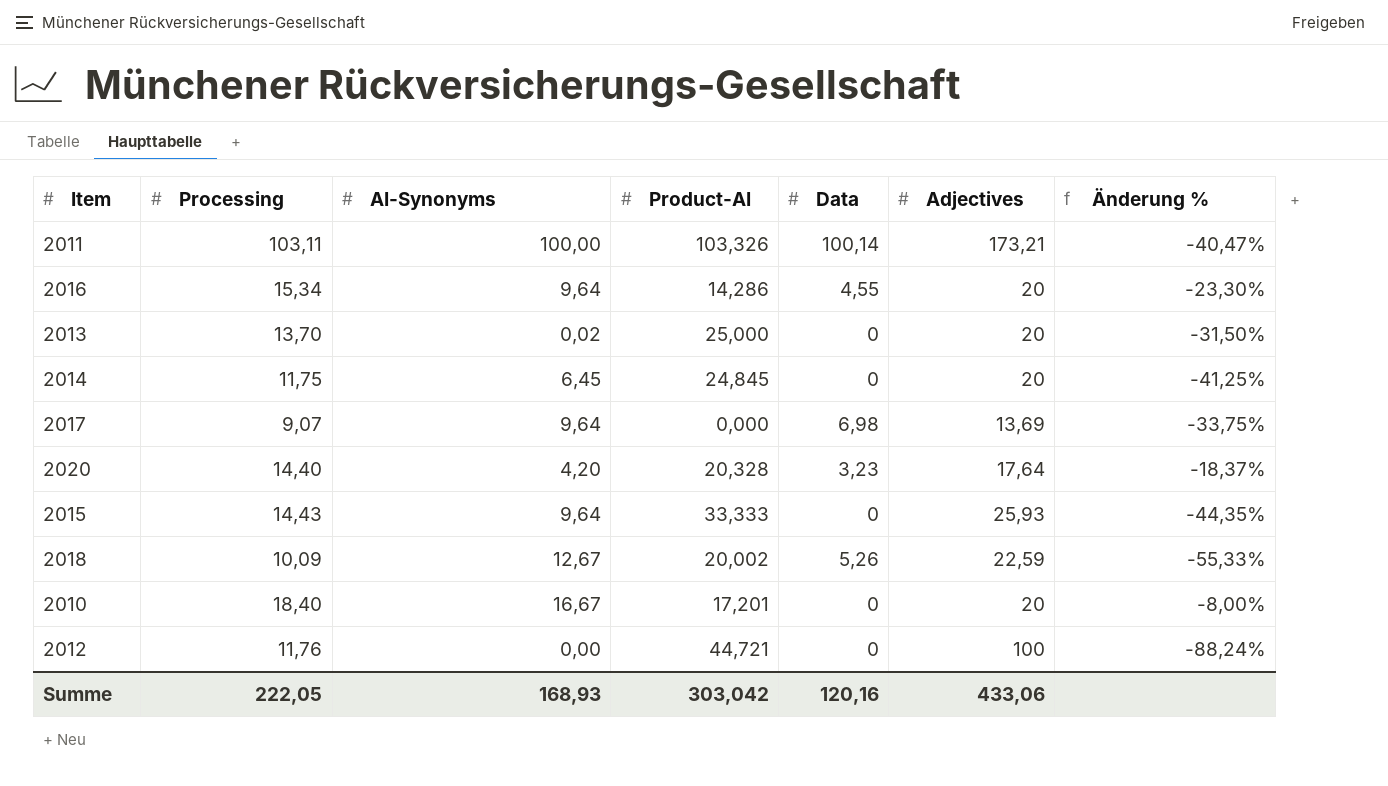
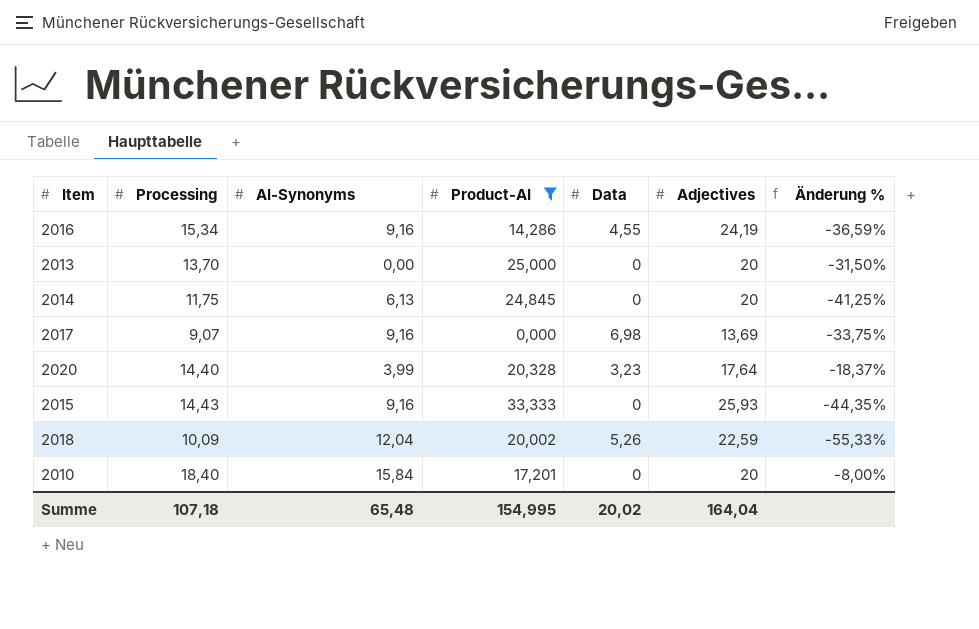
filter: none -> Product-AI <= 33,333
2016 | AI-Synonyms: 9,64 -> 9,16
2016 | Adjectives: 20 -> 24,19
2016 | Änderung %: -23,30% -> -36,59%
2013 | AI-Synonyms: 0,02 -> 0,00
2014 | AI-Synonyms: 6,45 -> 6,13
2017 | AI-Synonyms: 9,64 -> 9,16
2020 | AI-Synonyms: 4,20 -> 3,99
2015 | AI-Synonyms: 9,64 -> 9,16
2018 | AI-Synonyms: 12,67 -> 12,04
2010 | AI-Synonyms: 16,67 -> 15,84
Summe | Processing: 222,05 -> 107,18
Summe | AI-Synonyms: 168,93 -> 65,48
Summe | Product-AI: 303,042 -> 154,995
Summe | Data: 120,16 -> 20,02
Summe | Adjectives: 433,06 -> 164,04

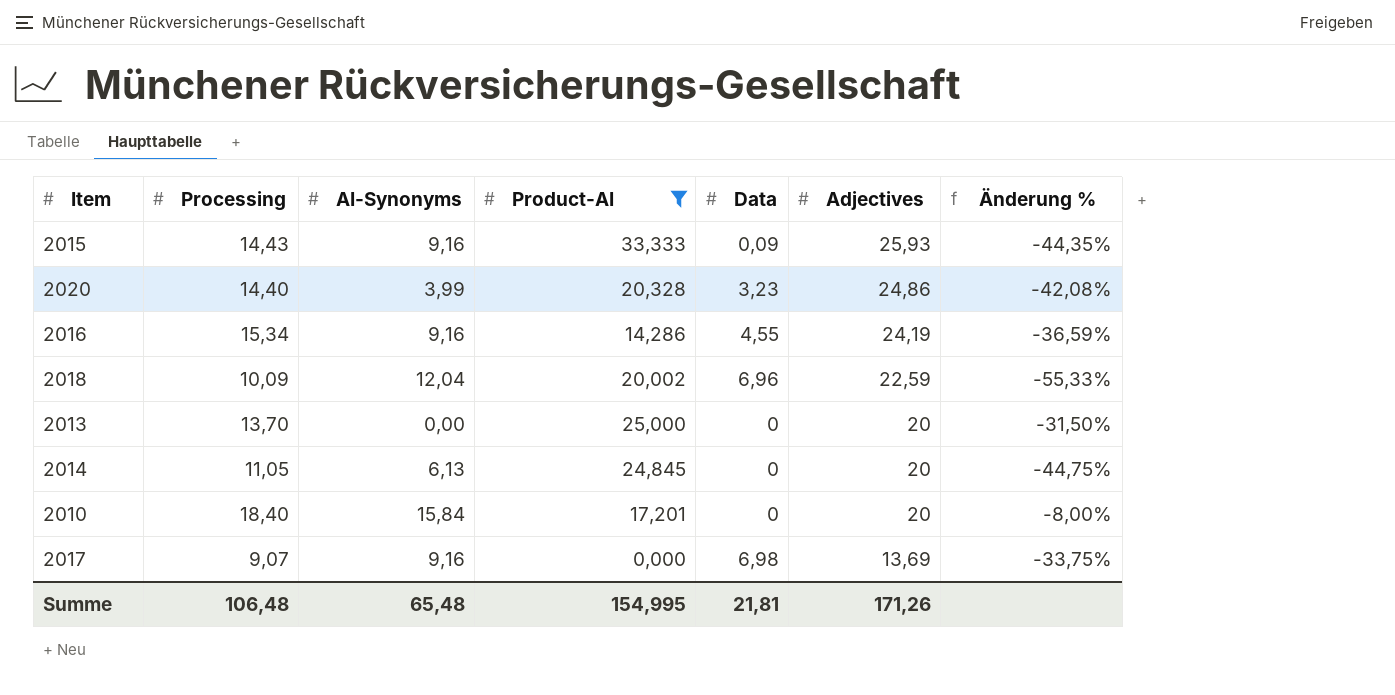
row order: none -> Adjectives descending
2015 | Data: 0 -> 0,09
2020 | Adjectives: 17,64 -> 24,86
2020 | Änderung %: -18,37% -> -42,08%
2018 | Data: 5,26 -> 6,96
2014 | Processing: 11,75 -> 11,05
2014 | Änderung %: -41,25% -> -44,75%
Summe | Processing: 107,18 -> 106,48
Summe | Data: 20,02 -> 21,81
Summe | Adjectives: 164,04 -> 171,26

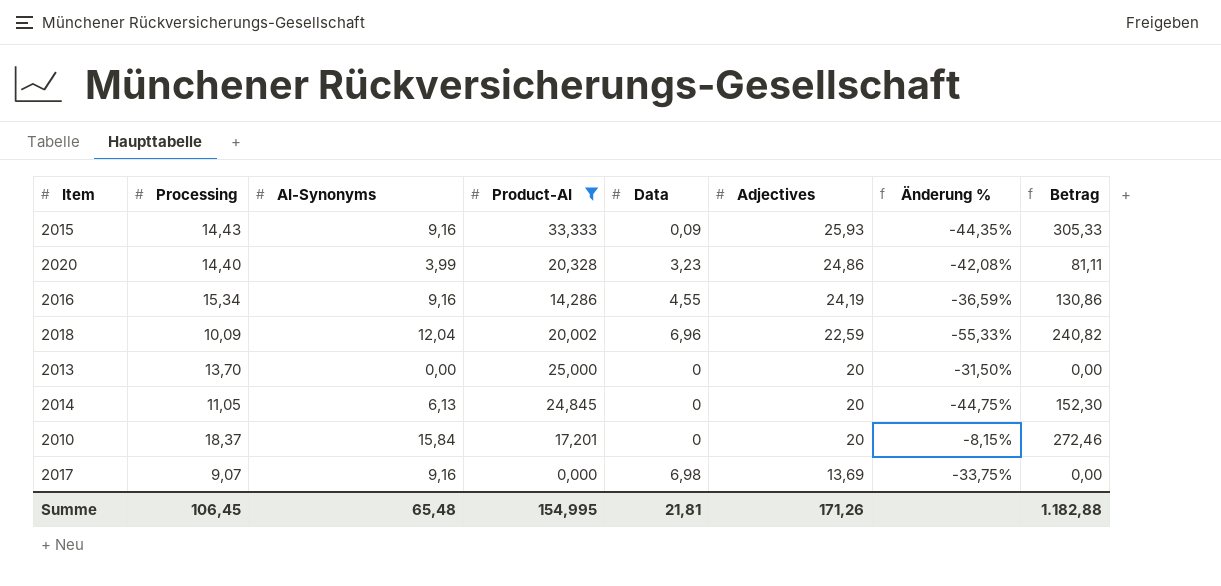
column Betrag | formula: none -> [AI-Synonyms] * [Product-AI]
2010 | Processing: 18,40 -> 18,37
2010 | Änderung %: -8,00% -> -8,15%
Summe | Processing: 106,48 -> 106,45

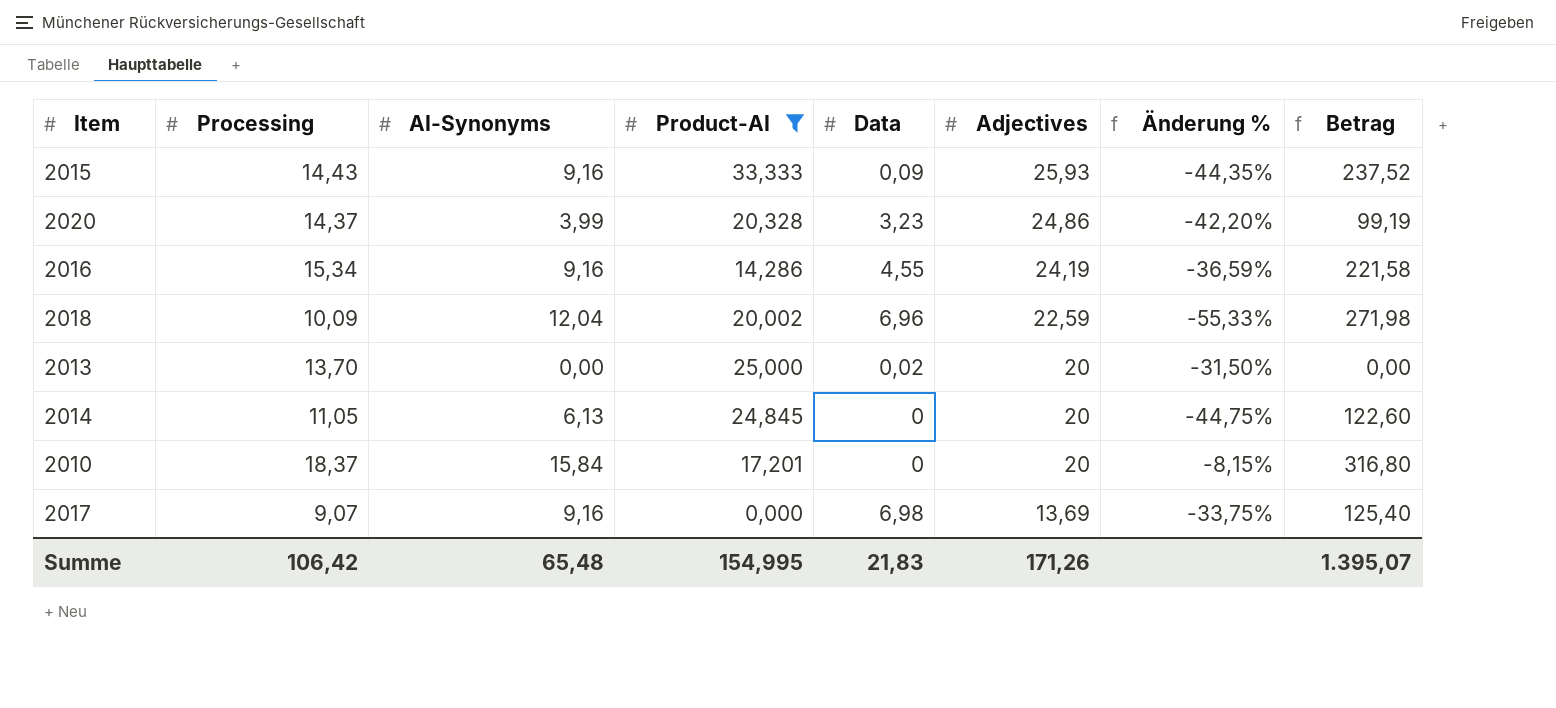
column Betrag | formula: [AI-Synonyms] * [Product-AI] -> [AI-Synonyms] * [Adjectives]
2020 | Processing: 14,40 -> 14,37
2020 | Änderung %: -42,08% -> -42,20%
2013 | Data: 0 -> 0,02
Summe | Processing: 106,45 -> 106,42
Summe | Data: 21,81 -> 21,83
Summe | Betrag: 1.182,88 -> 1.395,07

